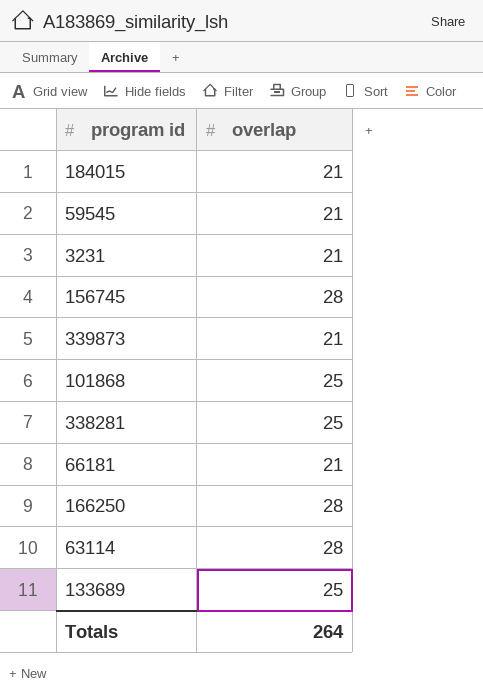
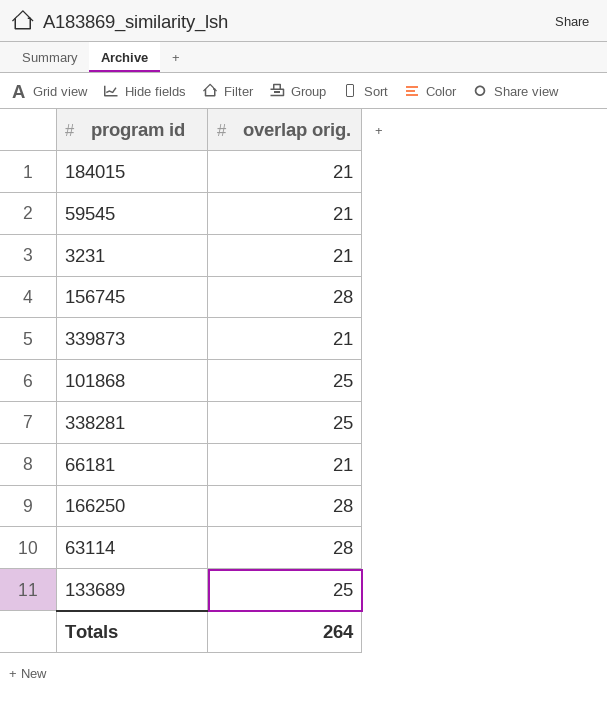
column name: overlap -> overlap orig.

